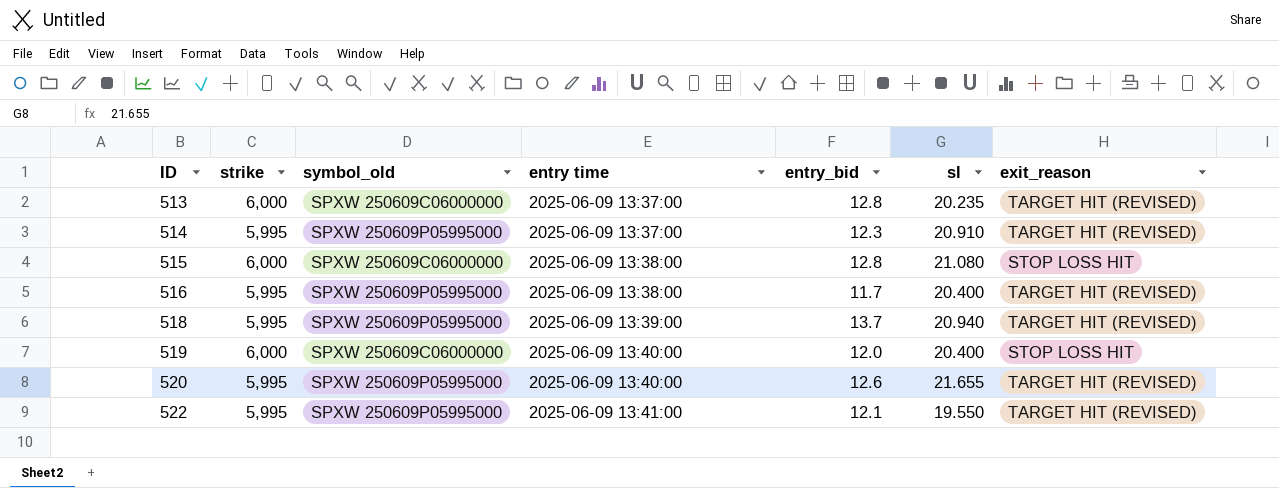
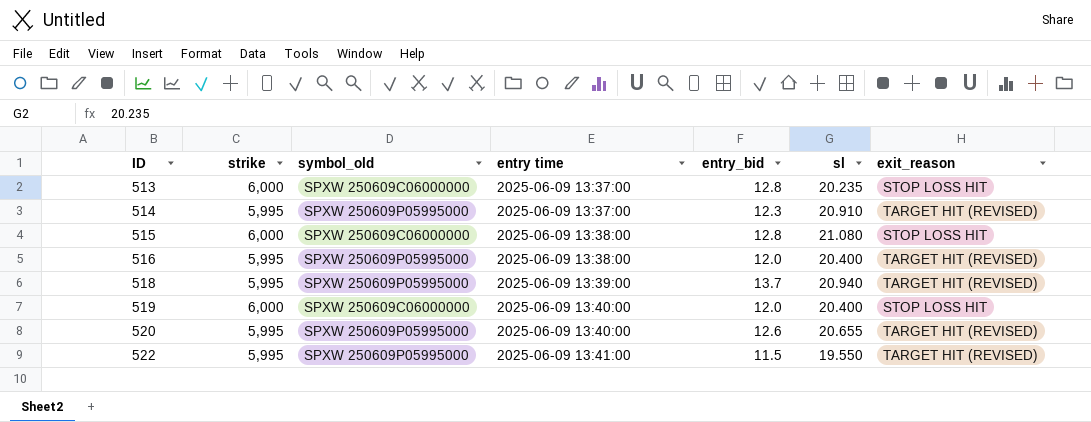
513 | exit_reason: TARGET HIT (REVISED) -> STOP LOSS HIT
516 | entry_bid: 11.7 -> 12.0
520 | sl: 21.655 -> 20.655
522 | entry_bid: 12.1 -> 11.5

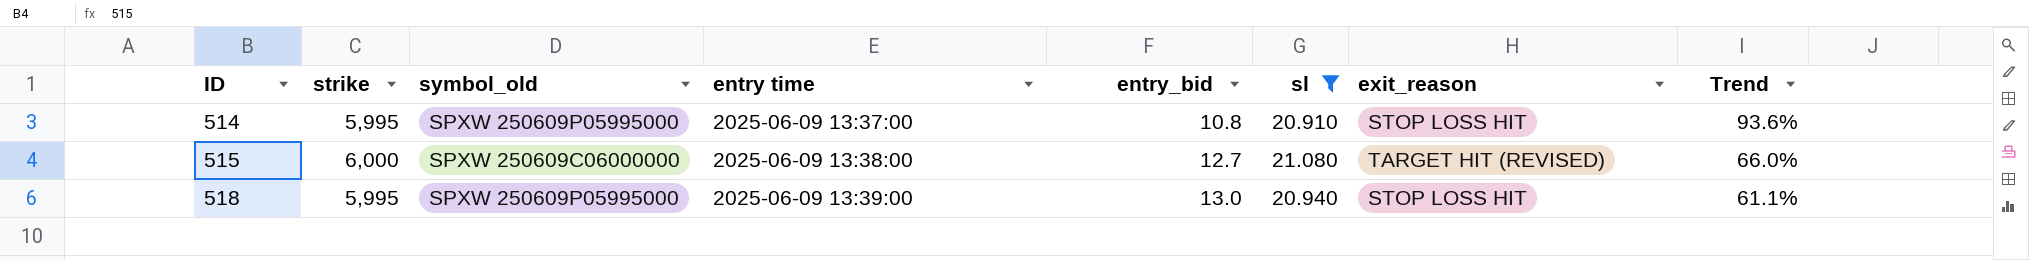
filter: none -> sl >= 20.910
column Trend | formula: none -> ([sl] - [entry_bid]) / [entry_bid]
514 | entry_bid: 12.3 -> 10.8
514 | exit_reason: TARGET HIT (REVISED) -> STOP LOSS HIT
515 | entry_bid: 12.8 -> 12.7
515 | exit_reason: STOP LOSS HIT -> TARGET HIT (REVISED)
518 | entry_bid: 13.7 -> 13.0
518 | exit_reason: TARGET HIT (REVISED) -> STOP LOSS HIT

